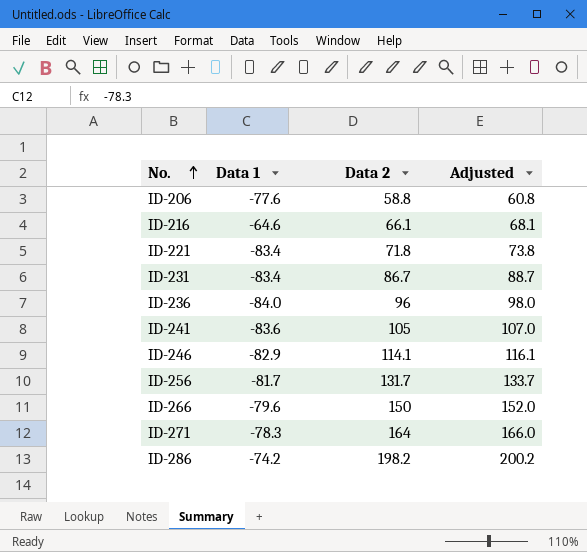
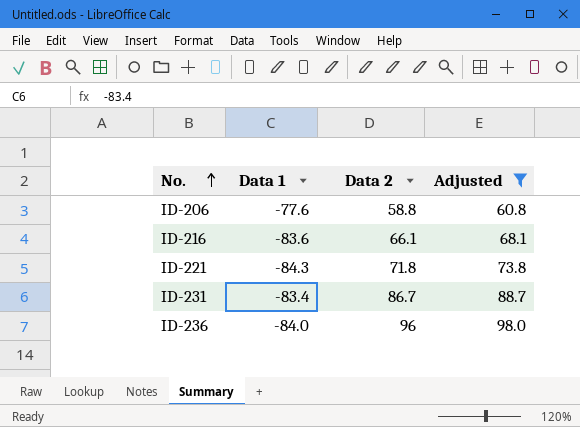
filter: none -> Adjusted <= 98.0
ID-216 | Data 1: -64.6 -> -83.6
ID-221 | Data 1: -83.4 -> -84.3

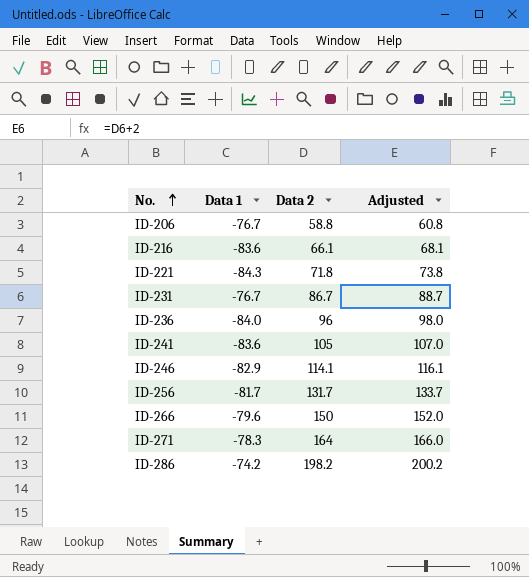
filter: Adjusted <= 98.0 -> none
ID-206 | Data 1: -77.6 -> -76.7
ID-231 | Data 1: -83.4 -> -76.7

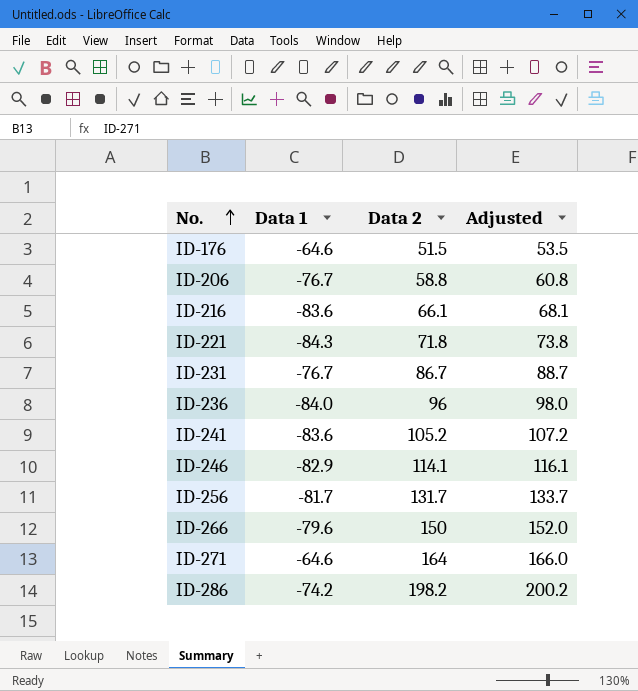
row ID-176: none -> -64.6 | 51.5 | 53.5
ID-241 | Data 2: 105 -> 105.2
ID-241 | Adjusted: 107.0 -> 107.2
ID-271 | Data 1: -78.3 -> -64.6

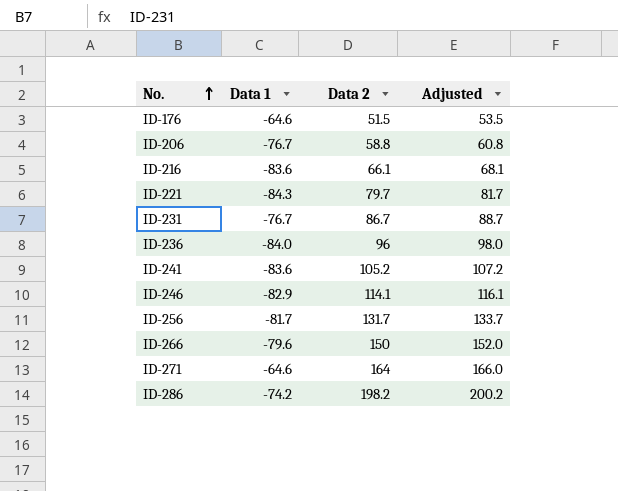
ID-221 | Data 2: 71.8 -> 79.7
ID-221 | Adjusted: 73.8 -> 81.7

